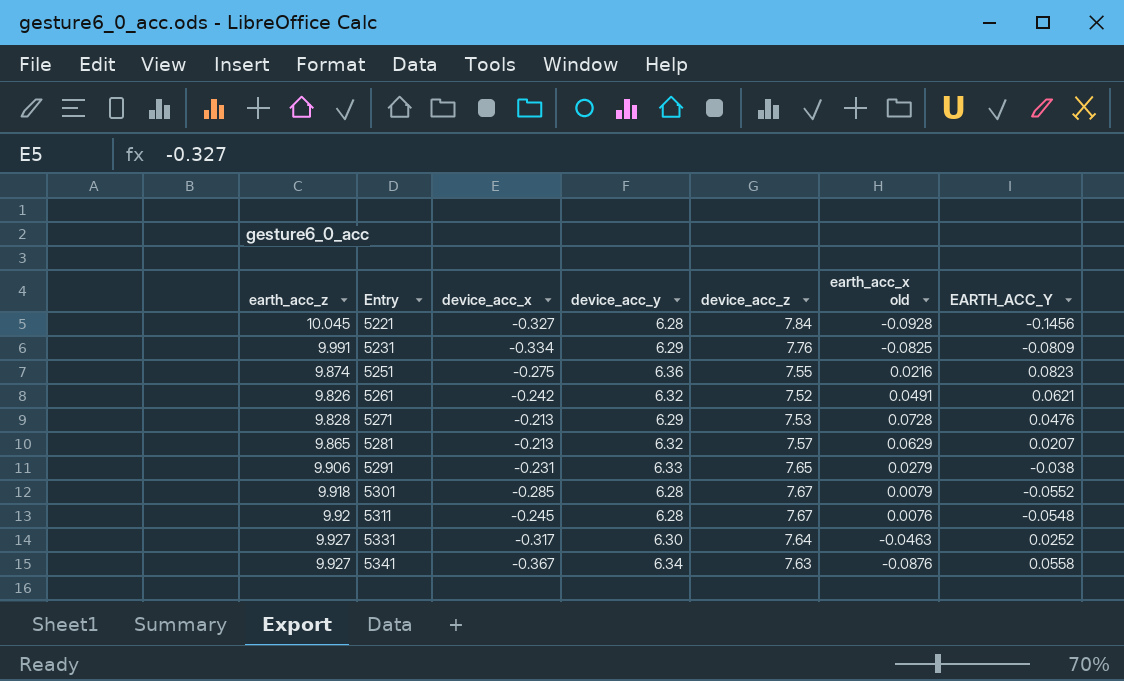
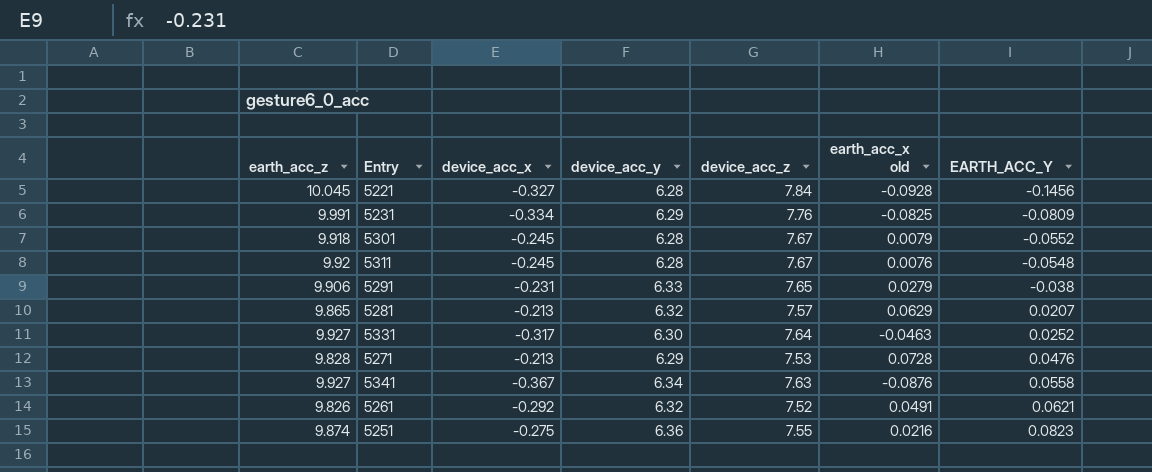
row order: Entry ascending -> EARTH_ACC_Y ascending
5301 | device_acc_x: -0.285 -> -0.245
5261 | device_acc_x: -0.242 -> -0.292

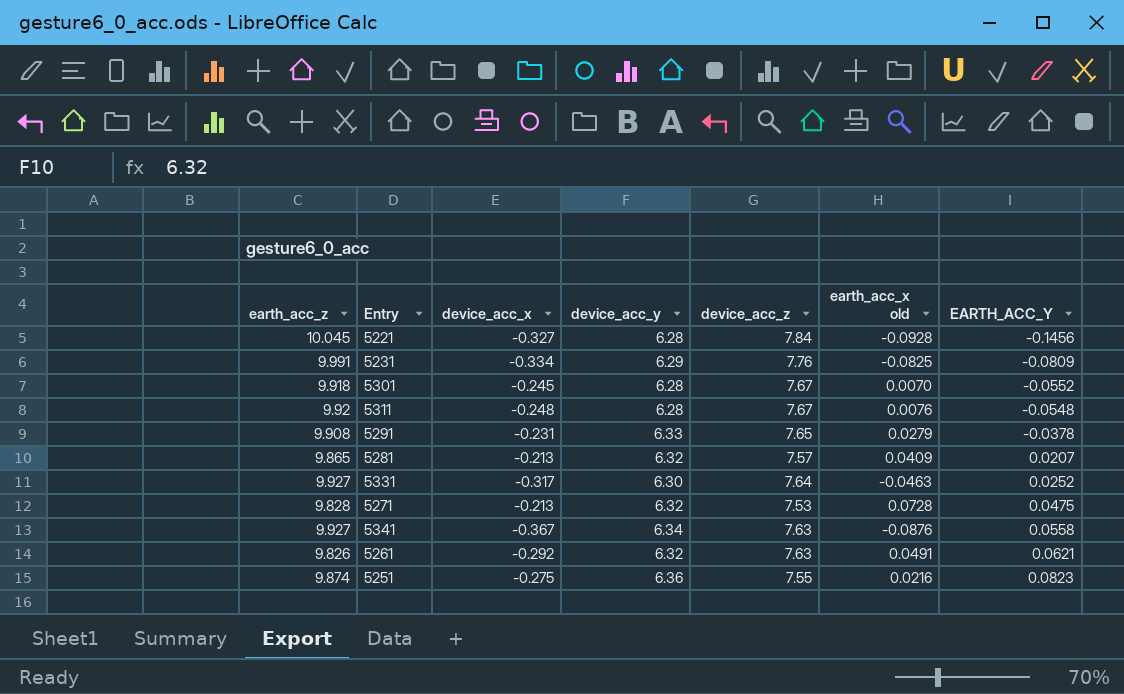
5301 | earth_acc_x old: 0.0079 -> 0.0070
5311 | device_acc_x: -0.245 -> -0.248
5291 | earth_acc_z: 9.906 -> 9.908
5291 | EARTH_ACC_Y: -0.038 -> -0.0378
5281 | earth_acc_x old: 0.0629 -> 0.0409
5271 | device_acc_y: 6.29 -> 6.32
5271 | EARTH_ACC_Y: 0.0476 -> 0.0475
5261 | device_acc_z: 7.52 -> 7.63

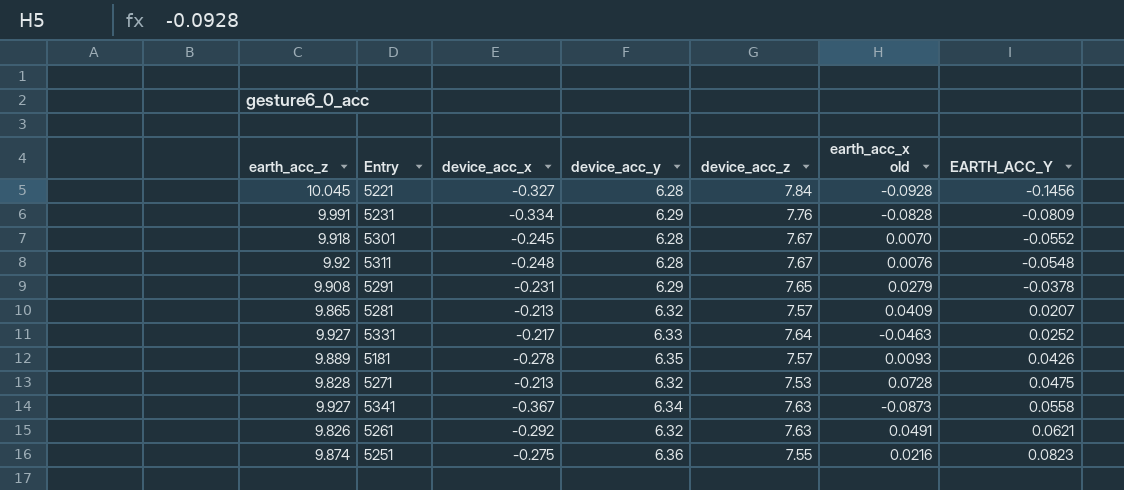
5231 | earth_acc_x old: -0.0825 -> -0.0828
5291 | device_acc_y: 6.33 -> 6.29
5331 | device_acc_x: -0.317 -> -0.217
5331 | device_acc_y: 6.30 -> 6.33
row 5181: none -> 9.889 | -0.278 | 6.35 | 7.57 | 0.0093 | 0.0426
5341 | earth_acc_x old: -0.0876 -> -0.0873

